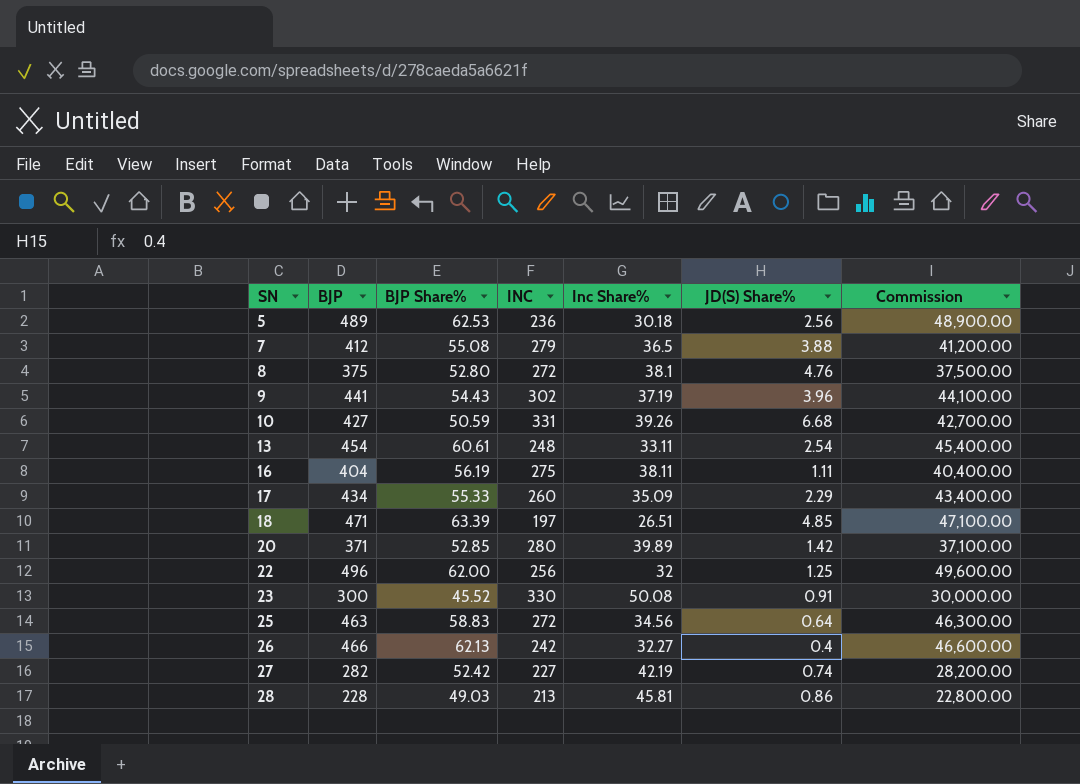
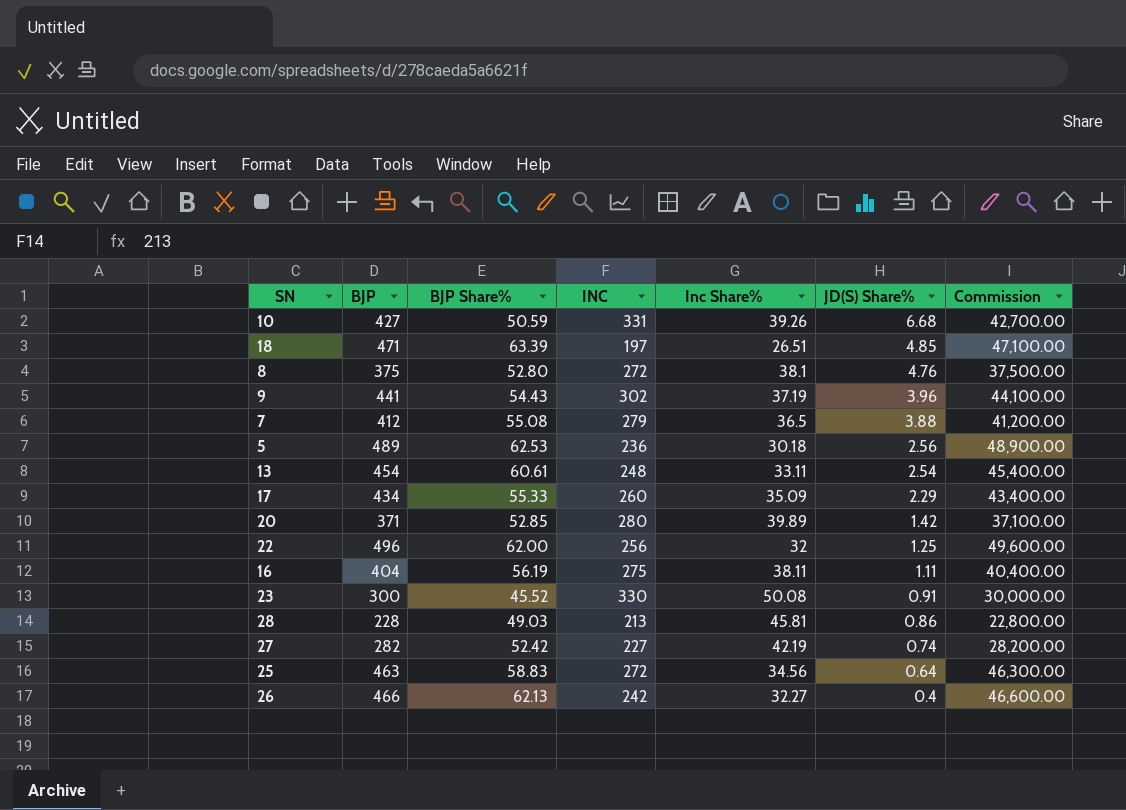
row order: SN ascending -> JD(S) Share% descending

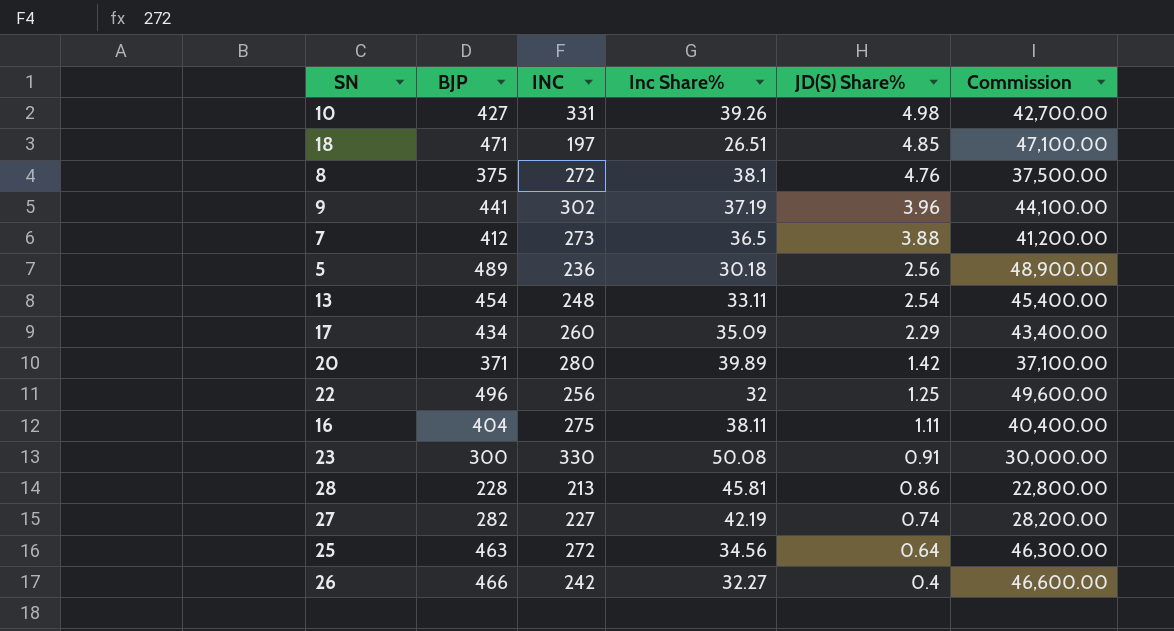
column BJP Share% | position: 3 -> none
10 | JD(S) Share%: 6.68 -> 4.98
7 | INC: 279 -> 273

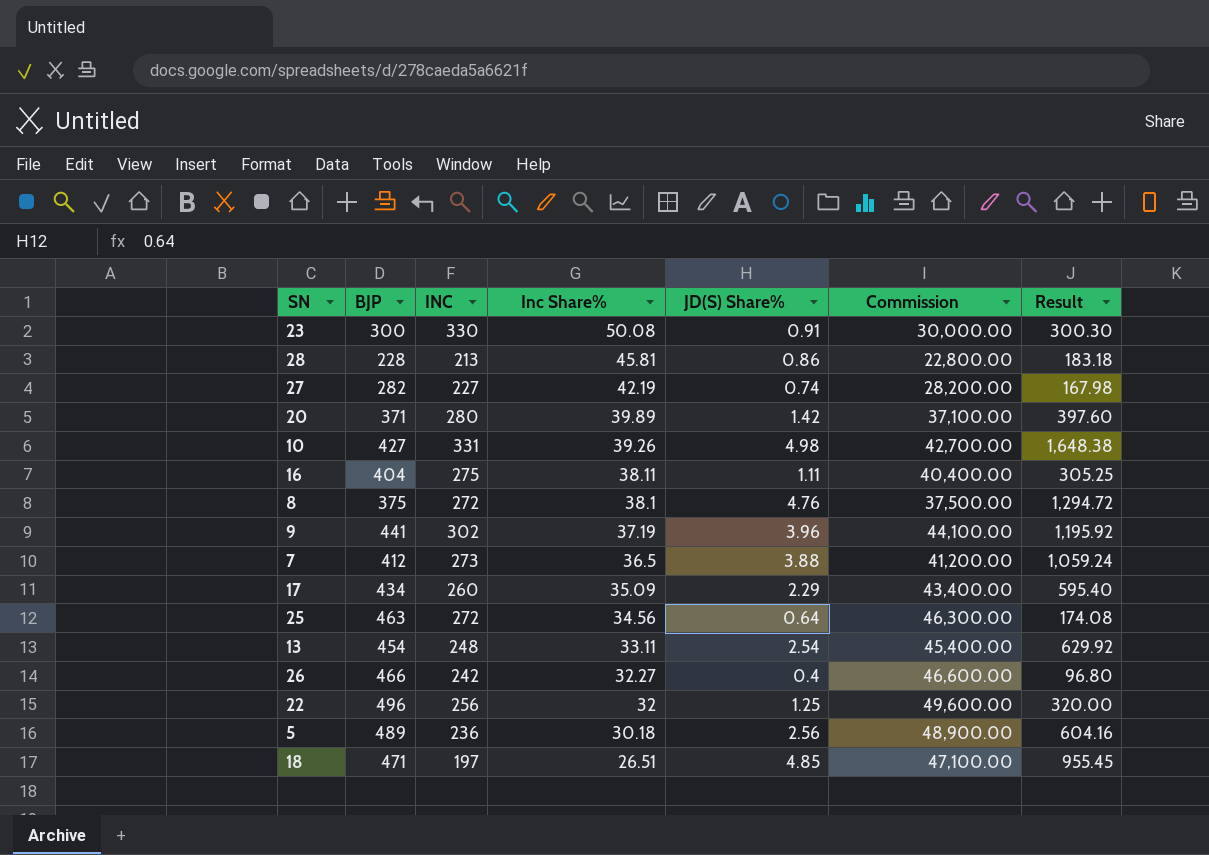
row order: JD(S) Share% descending -> Inc Share% descending
column Result | formula: none -> [INC] * [JD(S) Share%]

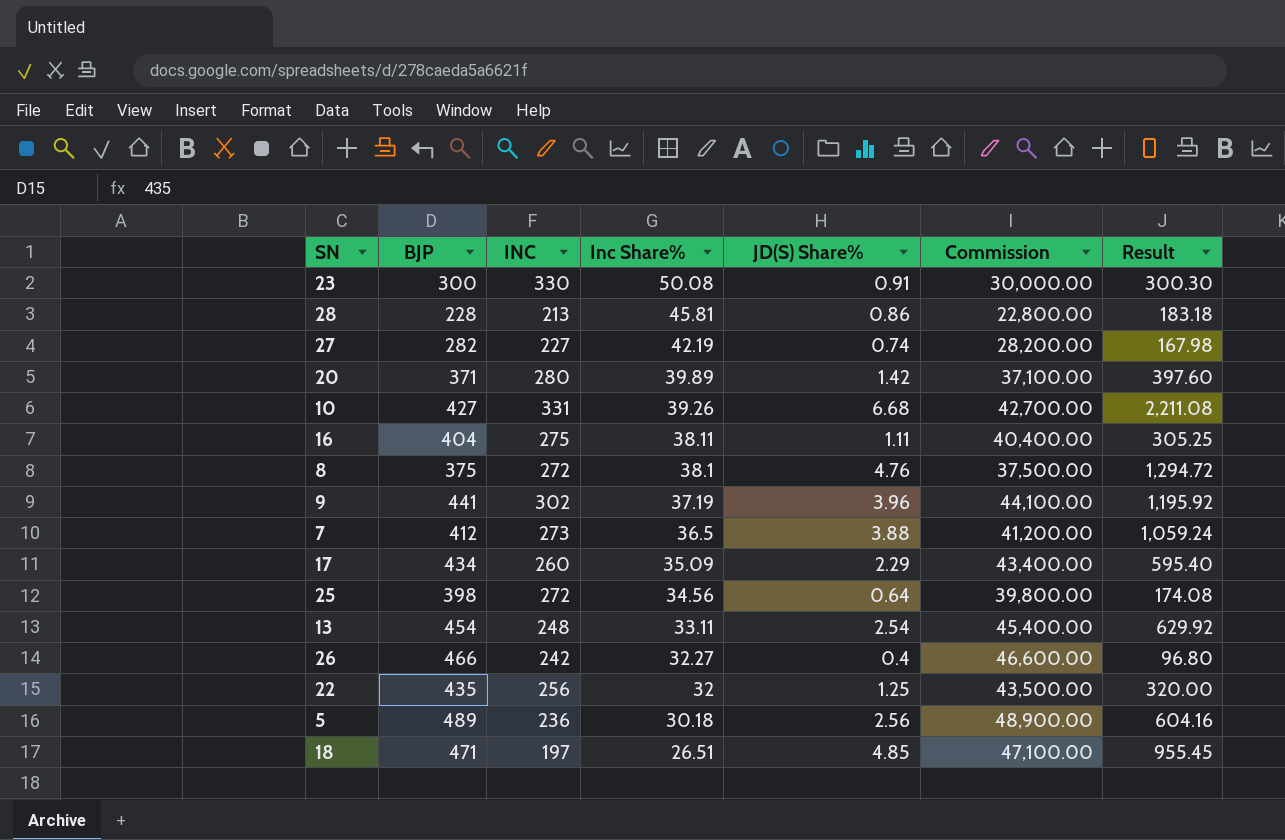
10 | JD(S) Share%: 4.98 -> 6.68
10 | Result: 1,648.38 -> 2,211.08
25 | BJP: 463 -> 398
25 | Commission: 46,300.00 -> 39,800.00
22 | BJP: 496 -> 435
22 | Commission: 49,600.00 -> 43,500.00

